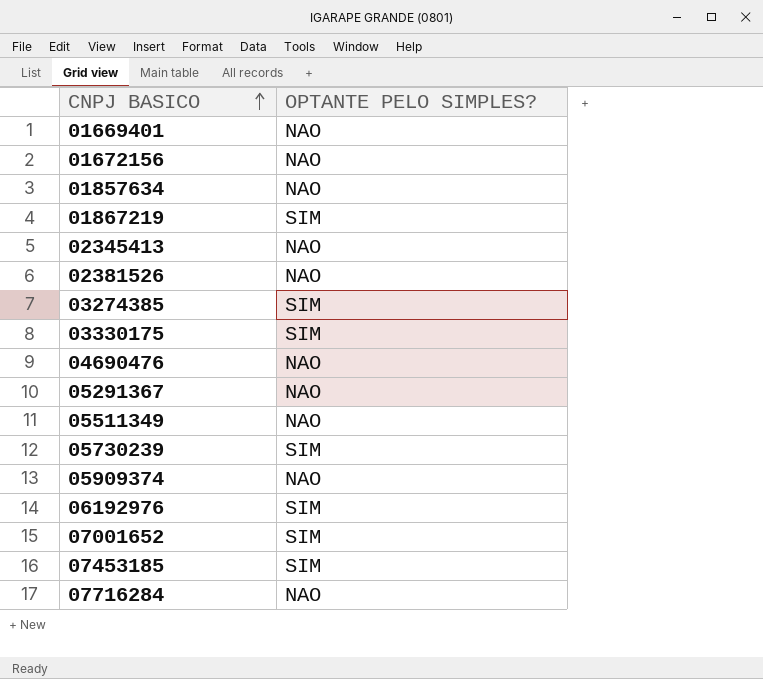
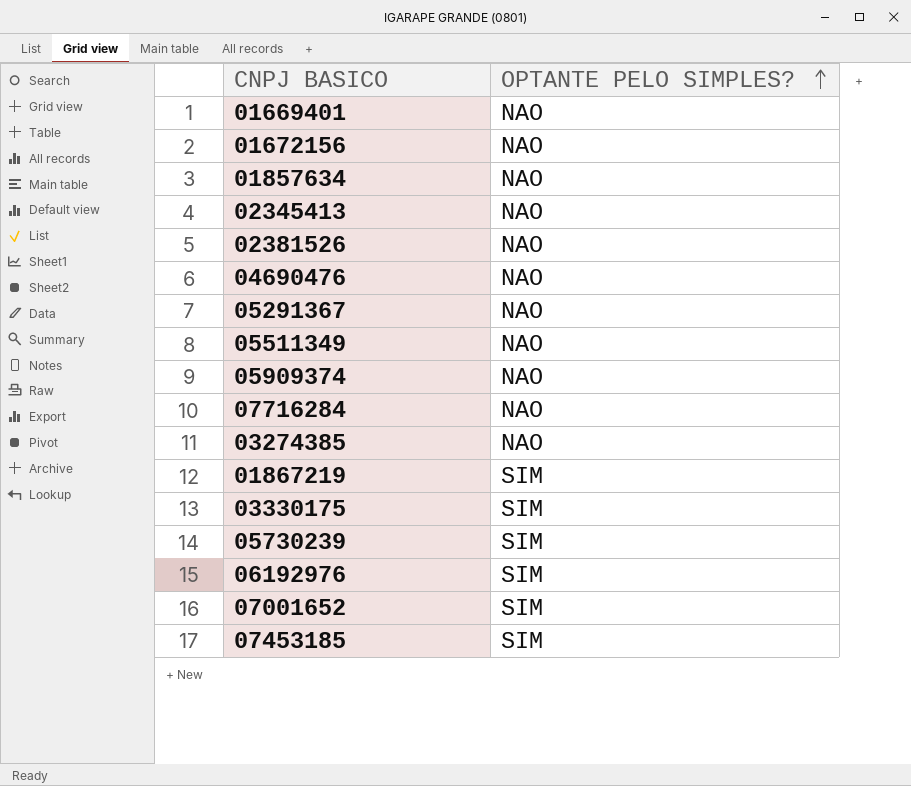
row order: CNPJ BASICO ascending -> OPTANTE PELO SIMPLES? ascending
03274385 | OPTANTE PELO SIMPLES?: SIM -> NAO

